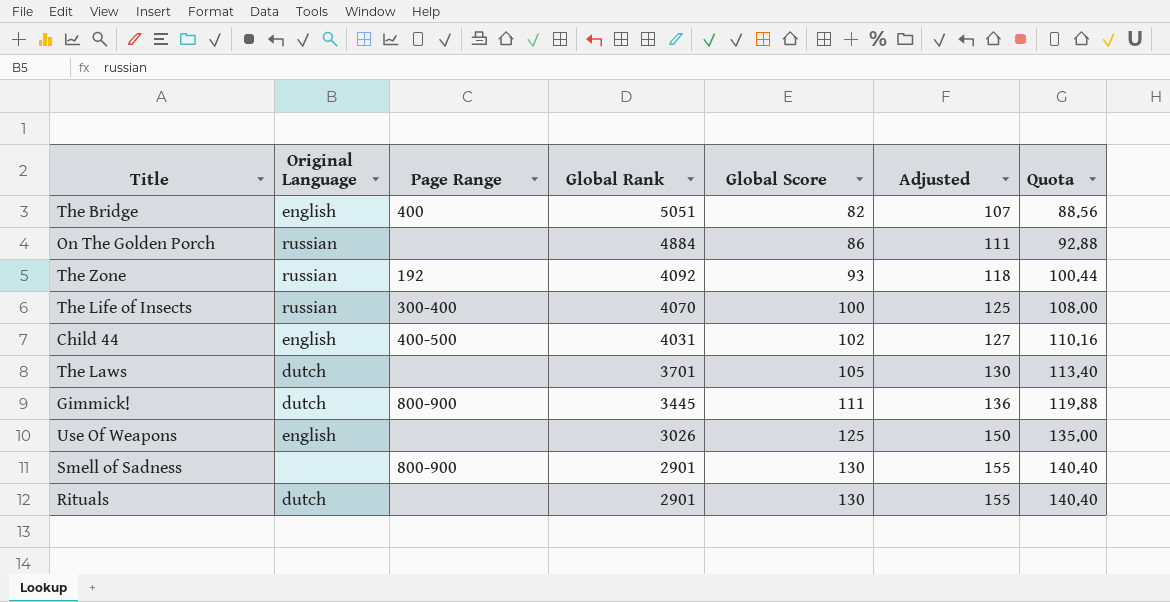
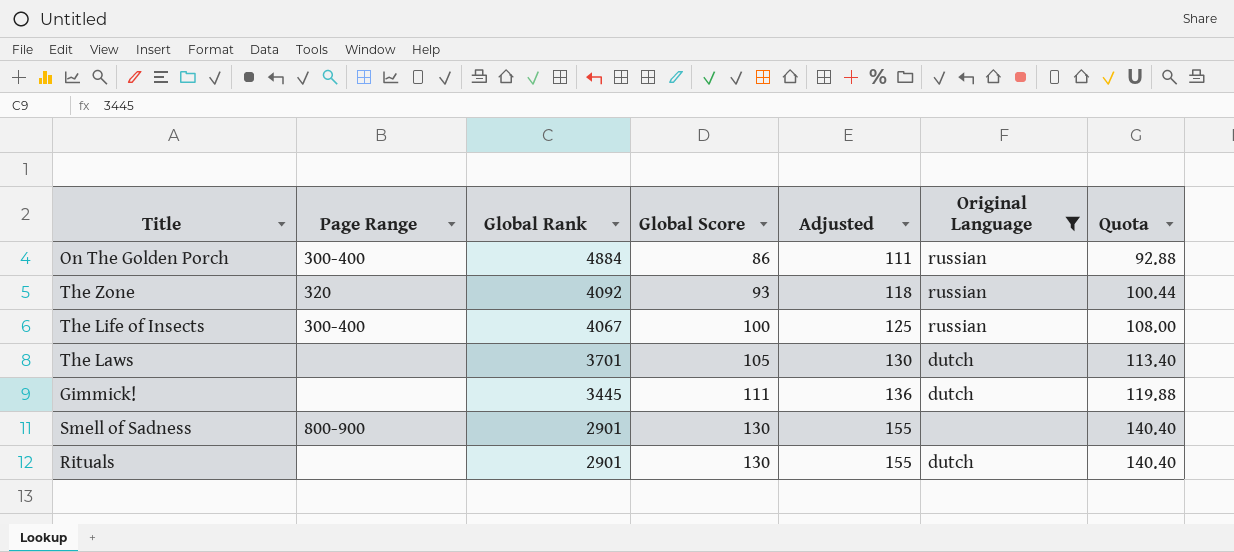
filter: none -> Original Language != english
column Original Language | position: 2 -> 6
On The Golden Porch | Page Range: none -> 300-400
The Zone | Page Range: 192 -> 320
The Life of Insects | Global Rank: 4070 -> 4067
Gimmick! | Page Range: 800-900 -> none

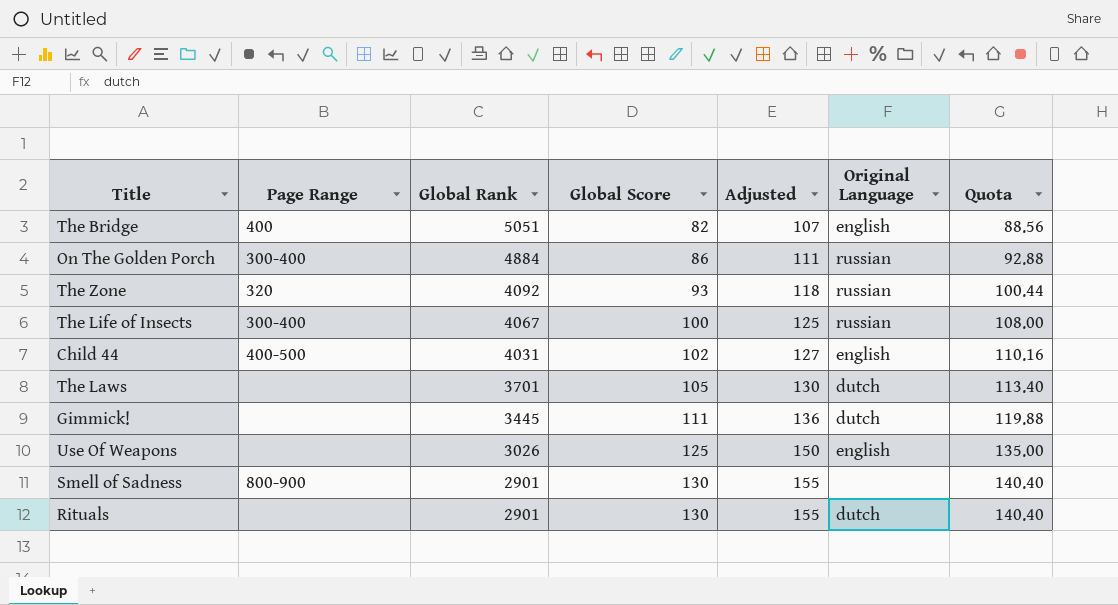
filter: Original Language != english -> none

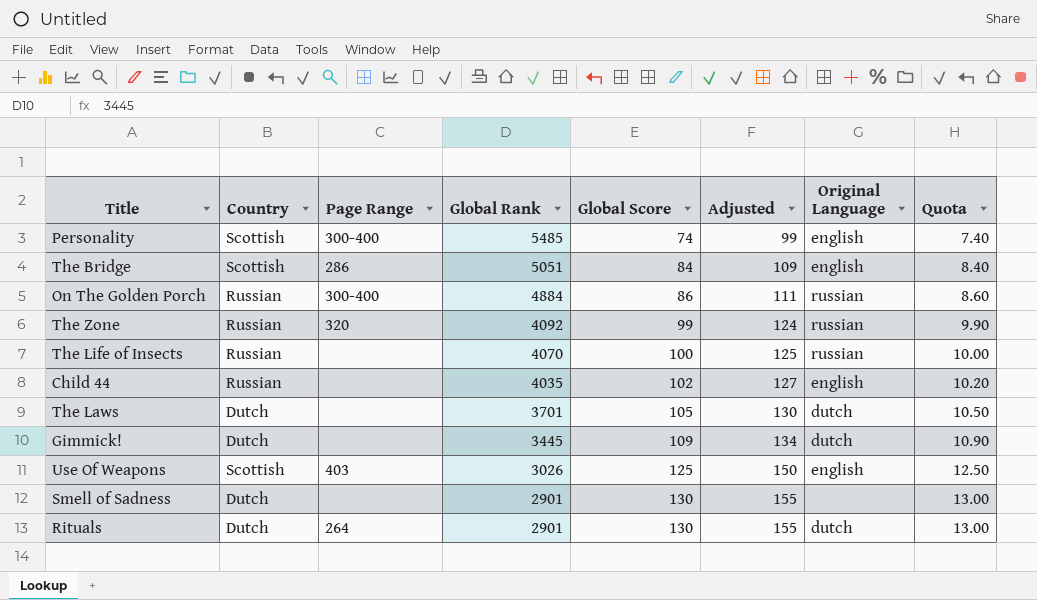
column Country | position: none -> 2
column Quota | formula: [Global Score] * 1.08 -> [Global Score] * 0.1
row Personality: none -> Scottish | 300-400 | 5485 | 74 | 99 | english | 7.40
The Bridge | Page Range: 400 -> 286
The Bridge | Global Score: 82 -> 84
The Bridge | Adjusted: 107 -> 109
The Zone | Global Score: 93 -> 99
The Zone | Adjusted: 118 -> 124
The Life of Insects | Page Range: 300-400 -> none
The Life of Insects | Global Rank: 4067 -> 4070
Child 44 | Page Range: 400-500 -> none
Child 44 | Global Rank: 4031 -> 4035
Gimmick! | Global Score: 111 -> 109
Gimmick! | Adjusted: 136 -> 134
Use Of Weapons | Page Range: none -> 403
Smell of Sadness | Page Range: 800-900 -> none
Rituals | Page Range: none -> 264

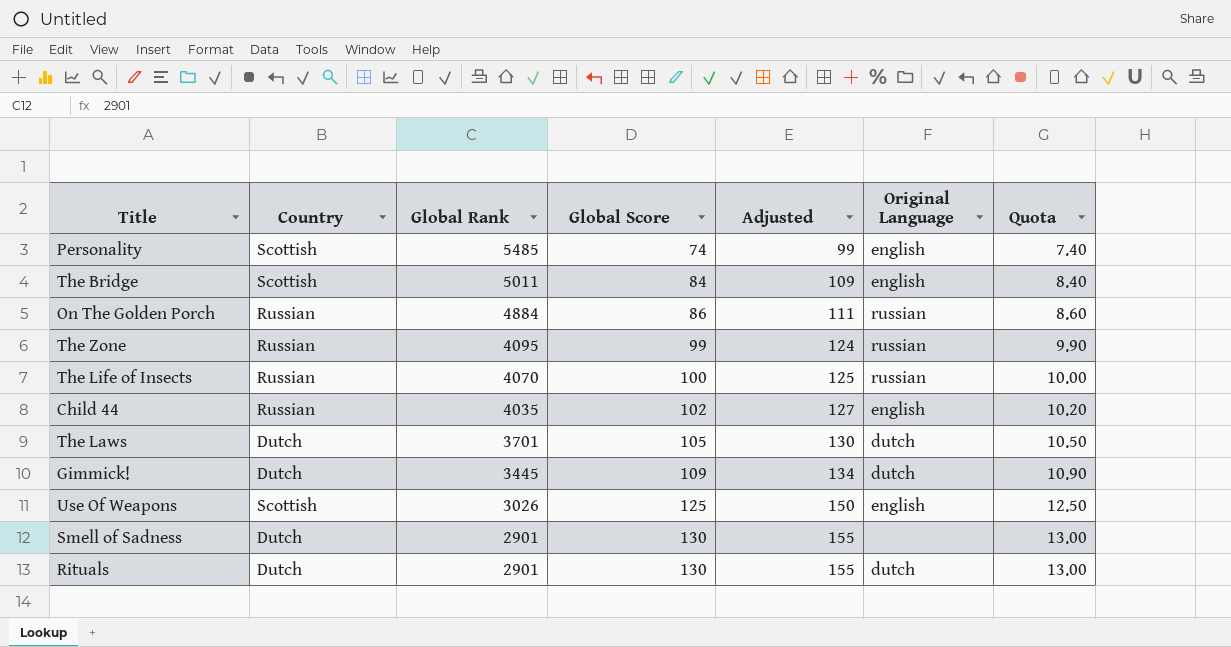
column Page Range | position: 3 -> none
The Bridge | Global Rank: 5051 -> 5011
The Zone | Global Rank: 4092 -> 4095

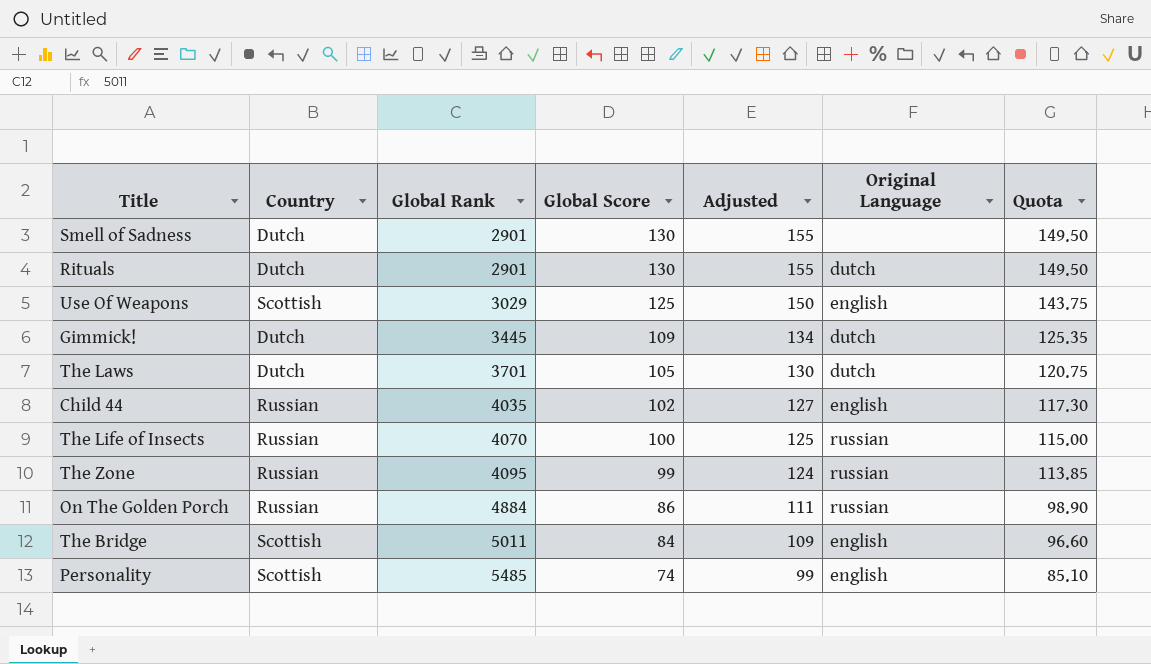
row order: Global Rank descending -> Global Rank ascending
column Quota | formula: [Global Score] * 0.1 -> [Global Score] * 1.15
Use Of Weapons | Global Rank: 3026 -> 3029

